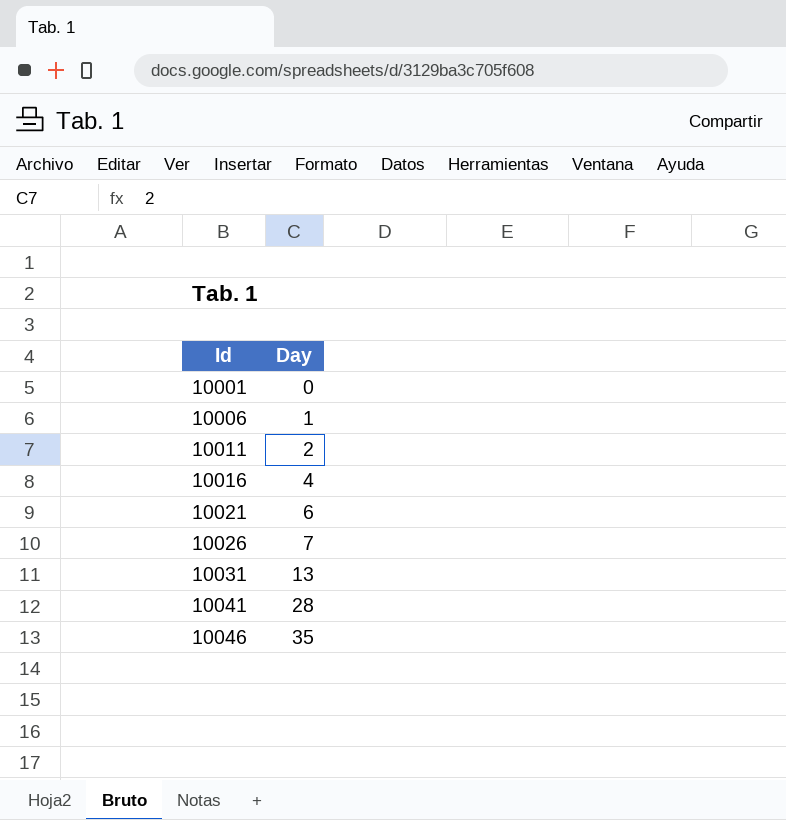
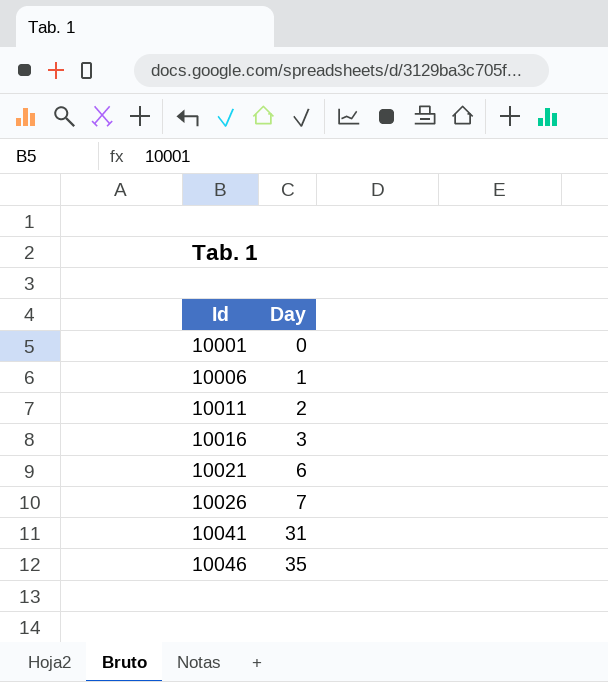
row 10031: 13 -> none
10016 | Day: 4 -> 3
10041 | Day: 28 -> 31

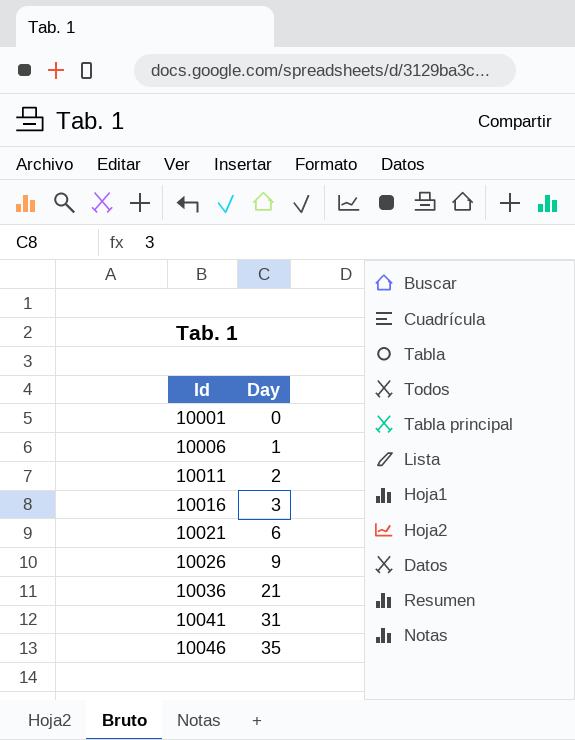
10026 | Day: 7 -> 9
row 10036: none -> 21

